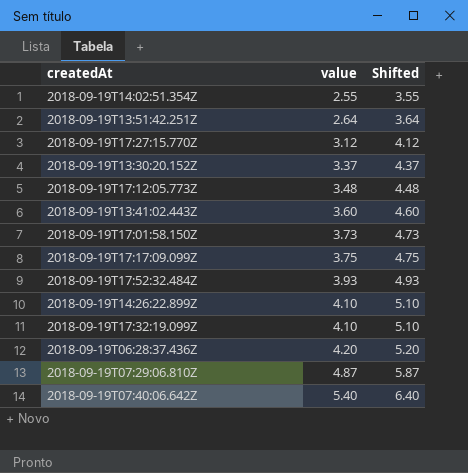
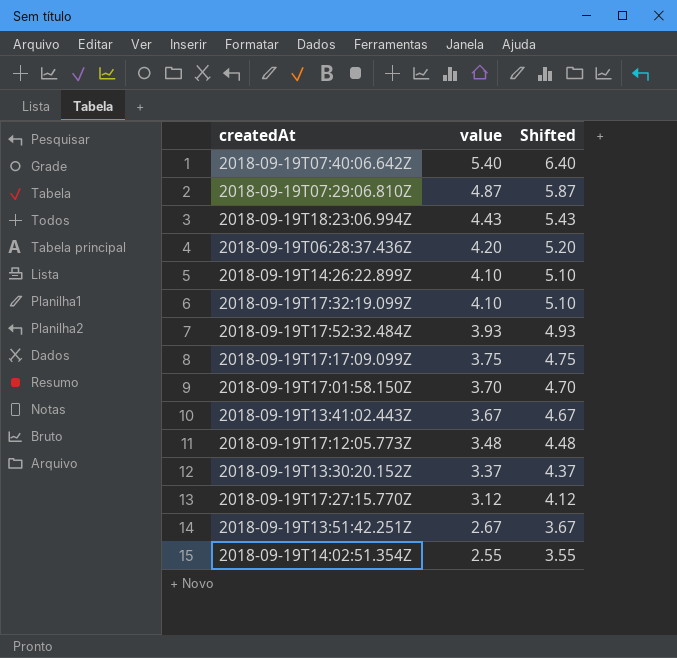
row order: value ascending -> value descending
row 2018-09-19T18:23:06.994Z: none -> 4.43 | 5.43
2018-09-19T17:01:58.150Z | value: 3.73 -> 3.70
2018-09-19T17:01:58.150Z | Shifted: 4.73 -> 4.70
2018-09-19T13:41:02.443Z | value: 3.60 -> 3.67
2018-09-19T13:41:02.443Z | Shifted: 4.60 -> 4.67
2018-09-19T13:51:42.251Z | value: 2.64 -> 2.67
2018-09-19T13:51:42.251Z | Shifted: 3.64 -> 3.67

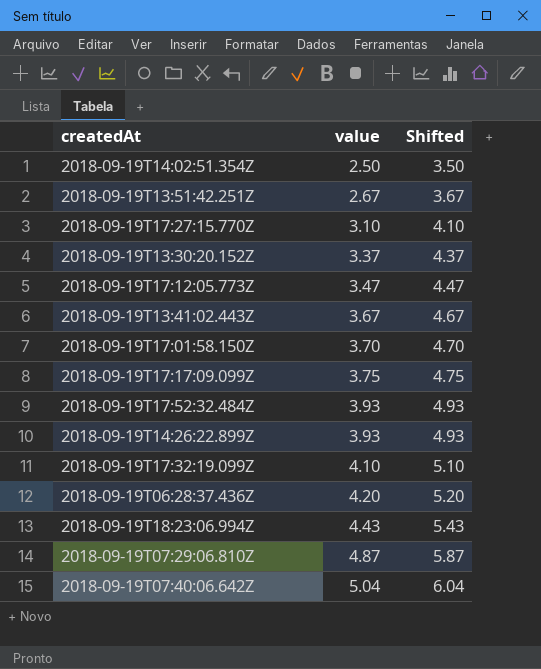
row order: value descending -> value ascending
2018-09-19T14:02:51.354Z | value: 2.55 -> 2.50
2018-09-19T14:02:51.354Z | Shifted: 3.55 -> 3.50
2018-09-19T17:27:15.770Z | value: 3.12 -> 3.10
2018-09-19T17:27:15.770Z | Shifted: 4.12 -> 4.10
2018-09-19T17:12:05.773Z | value: 3.48 -> 3.47
2018-09-19T17:12:05.773Z | Shifted: 4.48 -> 4.47
2018-09-19T14:26:22.899Z | value: 4.10 -> 3.93
2018-09-19T14:26:22.899Z | Shifted: 5.10 -> 4.93
2018-09-19T07:40:06.642Z | value: 5.40 -> 5.04
2018-09-19T07:40:06.642Z | Shifted: 6.40 -> 6.04

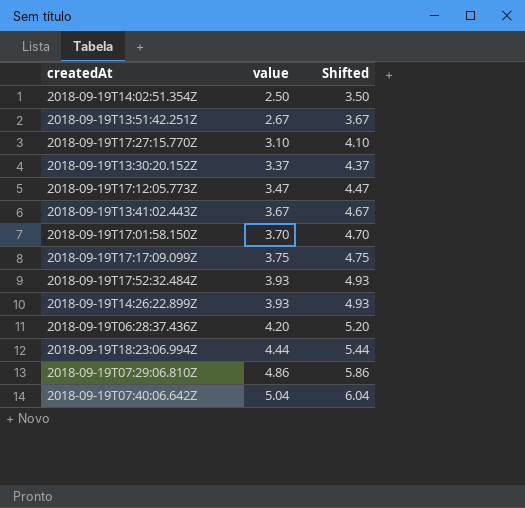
row 2018-09-19T17:32:19.099Z: 4.10 | 5.10 -> none
2018-09-19T18:23:06.994Z | value: 4.43 -> 4.44
2018-09-19T18:23:06.994Z | Shifted: 5.43 -> 5.44
2018-09-19T07:29:06.810Z | value: 4.87 -> 4.86
2018-09-19T07:29:06.810Z | Shifted: 5.87 -> 5.86

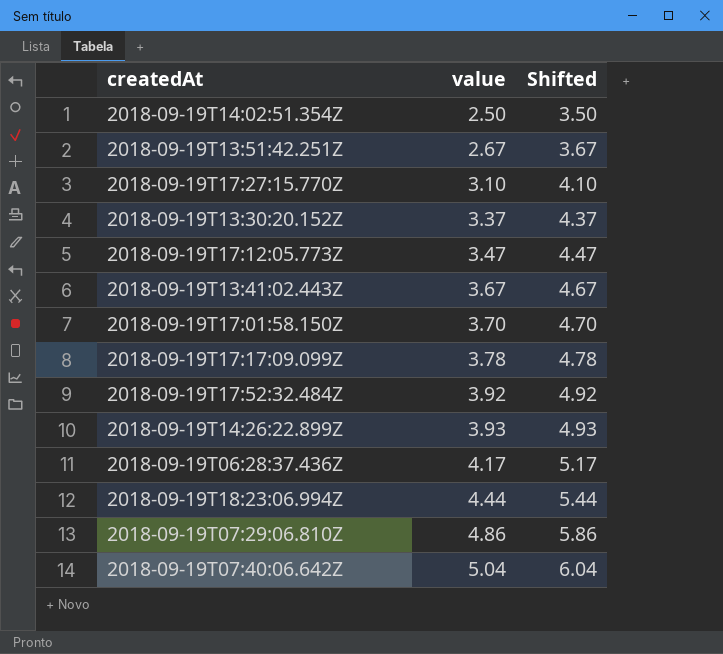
2018-09-19T17:17:09.099Z | value: 3.75 -> 3.78
2018-09-19T17:17:09.099Z | Shifted: 4.75 -> 4.78
2018-09-19T17:52:32.484Z | value: 3.93 -> 3.92
2018-09-19T17:52:32.484Z | Shifted: 4.93 -> 4.92
2018-09-19T06:28:37.436Z | value: 4.20 -> 4.17
2018-09-19T06:28:37.436Z | Shifted: 5.20 -> 5.17

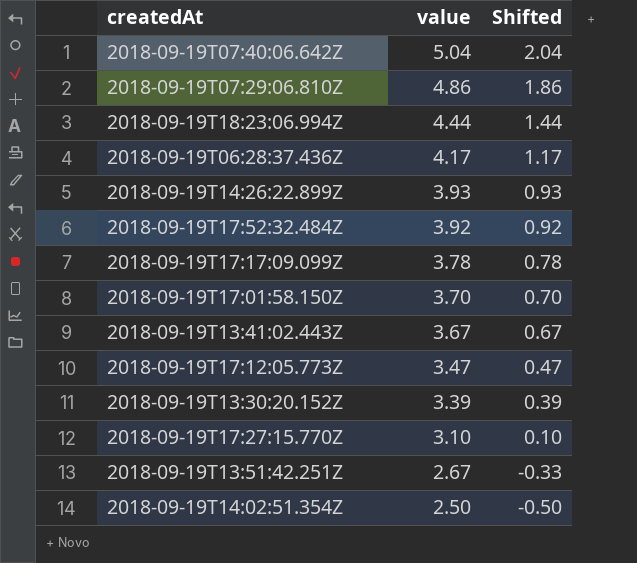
row order: value ascending -> value descending
column Shifted | formula: [value] + 1 -> [value] - 3
2018-09-19T13:30:20.152Z | value: 3.37 -> 3.39

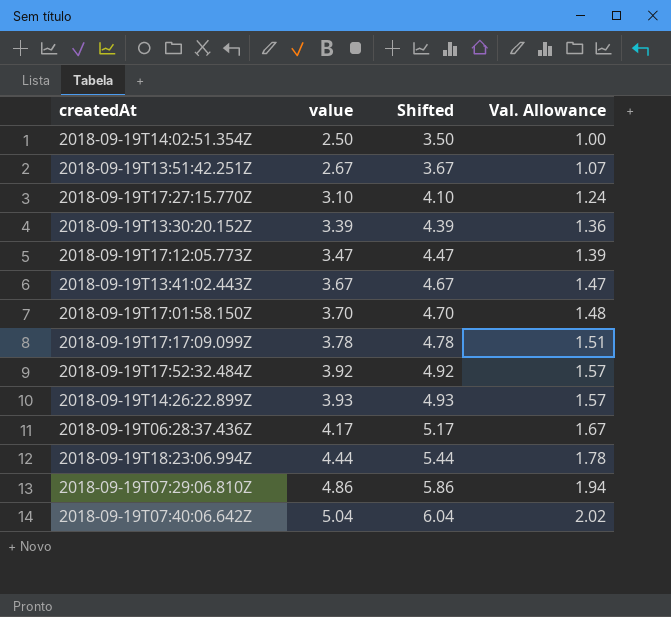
row order: value descending -> value ascending
column Shifted | formula: [value] - 3 -> [value] + 1
column Val. Allowance | formula: none -> [value] * 0.4

